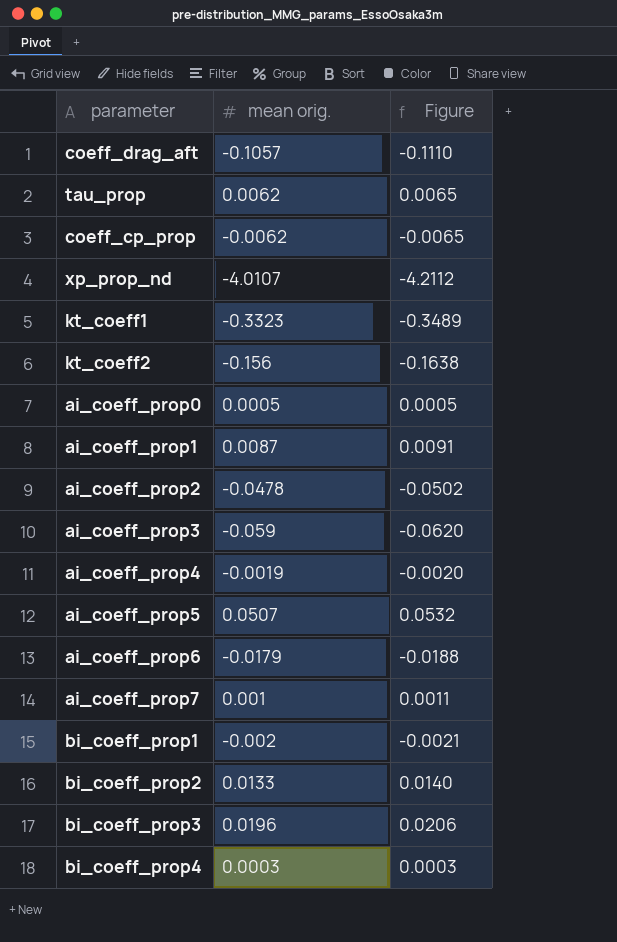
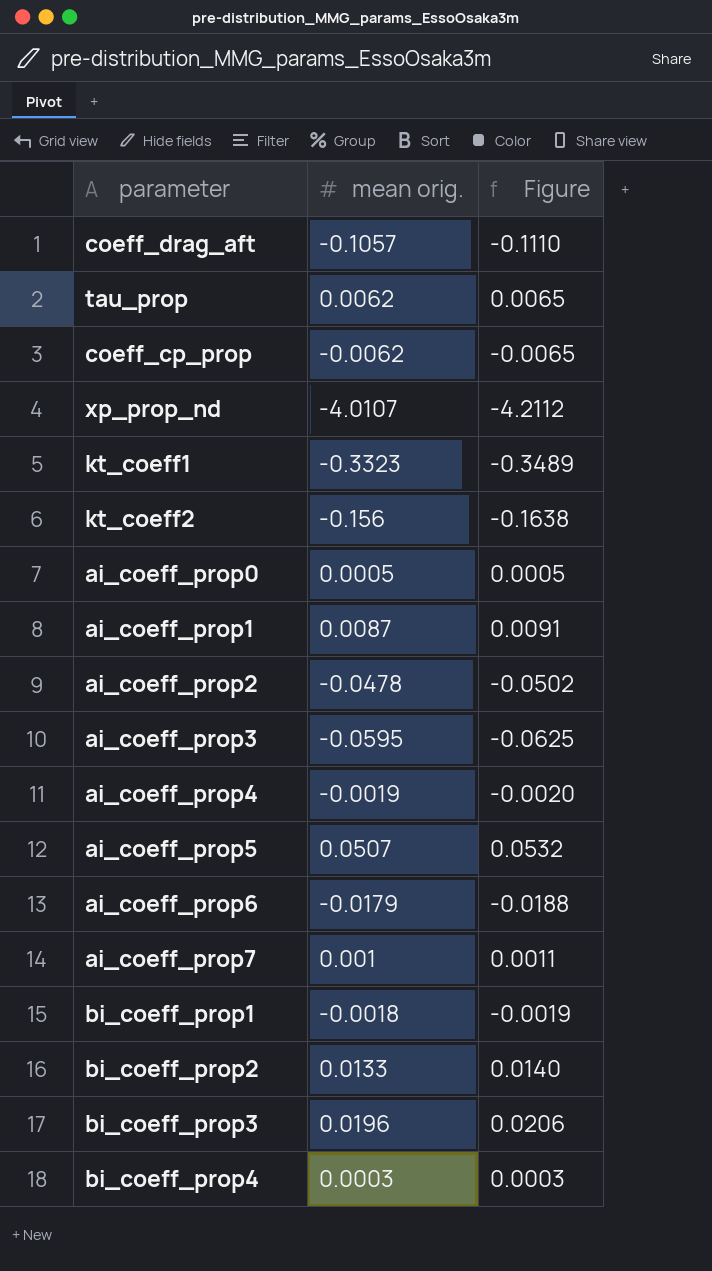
ai_coeff_prop3 | mean orig.: -0.059 -> -0.0595
ai_coeff_prop3 | Figure: -0.0620 -> -0.0625
bi_coeff_prop1 | mean orig.: -0.002 -> -0.0018
bi_coeff_prop1 | Figure: -0.0021 -> -0.0019

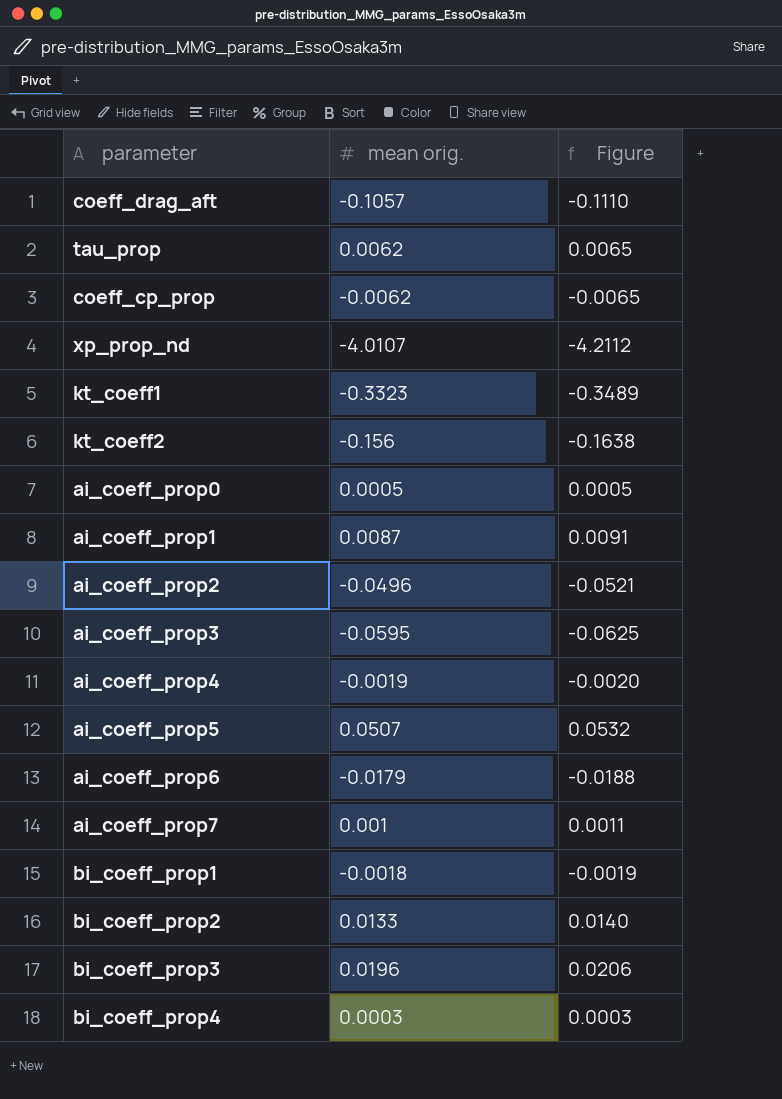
ai_coeff_prop2 | mean orig.: -0.0478 -> -0.0496
ai_coeff_prop2 | Figure: -0.0502 -> -0.0521

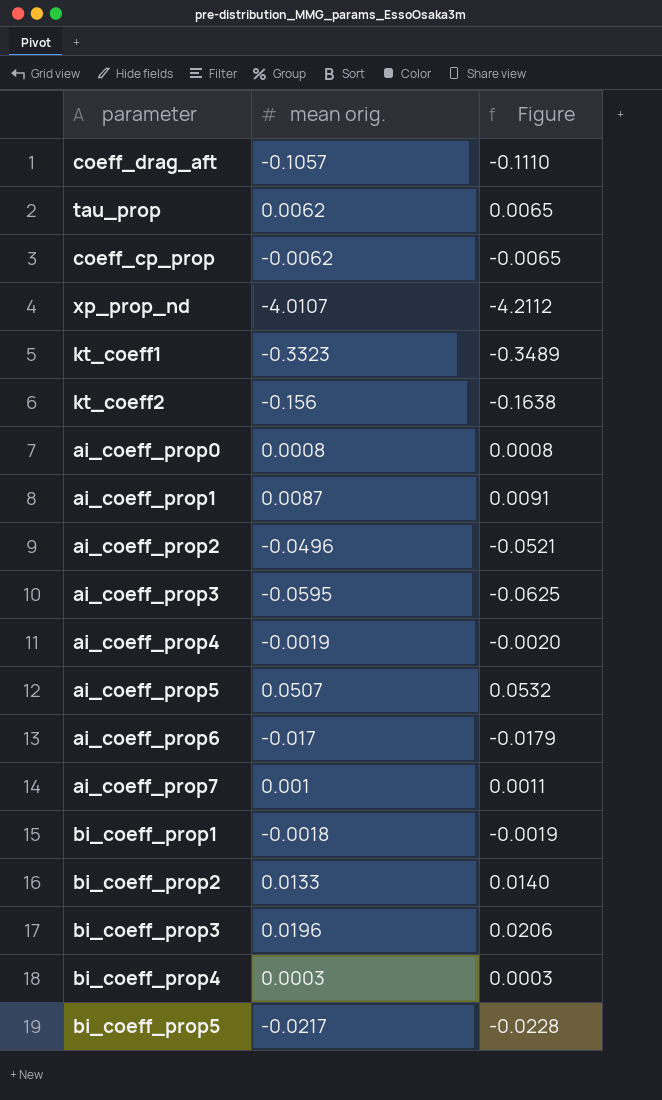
ai_coeff_prop0 | mean orig.: 0.0005 -> 0.0008
ai_coeff_prop0 | Figure: 0.0005 -> 0.0008
ai_coeff_prop6 | mean orig.: -0.0179 -> -0.017
ai_coeff_prop6 | Figure: -0.0188 -> -0.0179
row bi_coeff_prop5: none -> -0.0217 | -0.0228

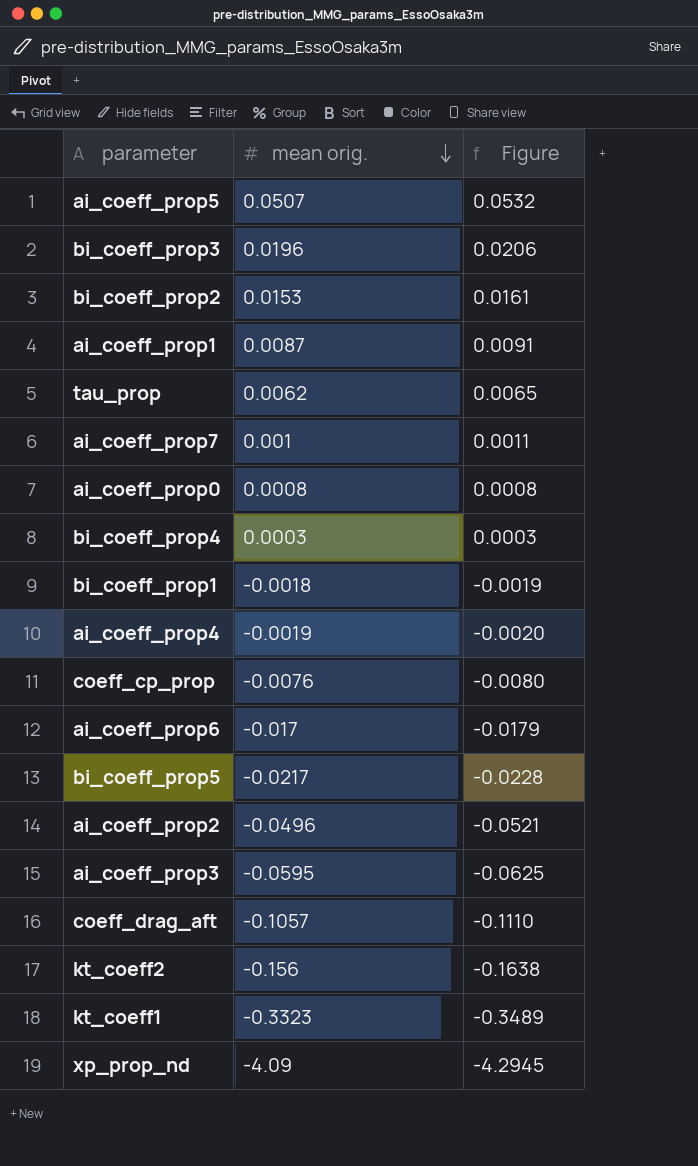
row order: none -> mean orig. descending
bi_coeff_prop2 | mean orig.: 0.0133 -> 0.0153
bi_coeff_prop2 | Figure: 0.0140 -> 0.0161
coeff_cp_prop | mean orig.: -0.0062 -> -0.0076
coeff_cp_prop | Figure: -0.0065 -> -0.0080
xp_prop_nd | mean orig.: -4.0107 -> -4.09
xp_prop_nd | Figure: -4.2112 -> -4.2945

